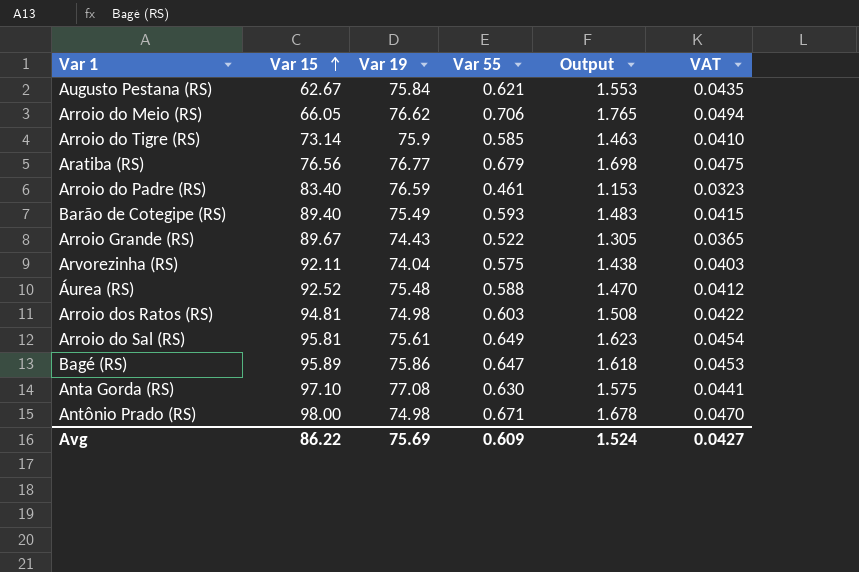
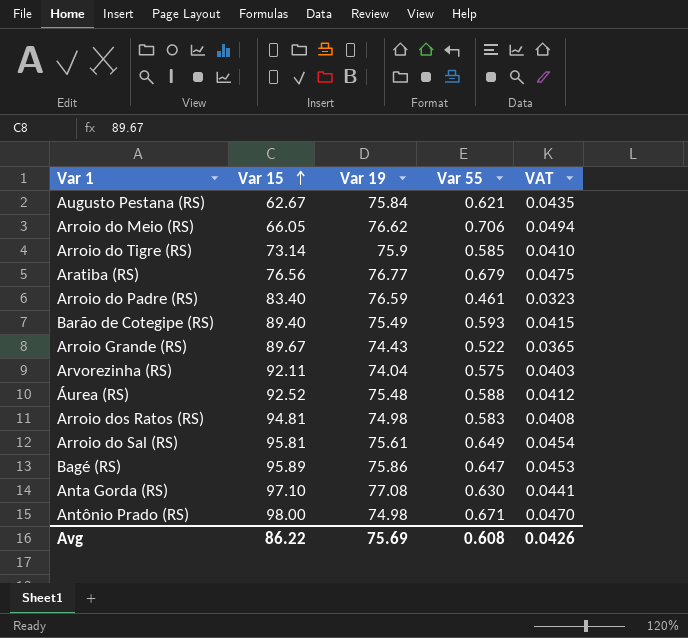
column Output | formula: [Var 55] * 2.5 -> none
Arroio dos Ratos (RS) | Var 55: 0.603 -> 0.583
Arroio dos Ratos (RS) | VAT: 0.0422 -> 0.0408
Avg | Var 55: 0.609 -> 0.608
Avg | VAT: 0.0427 -> 0.0426

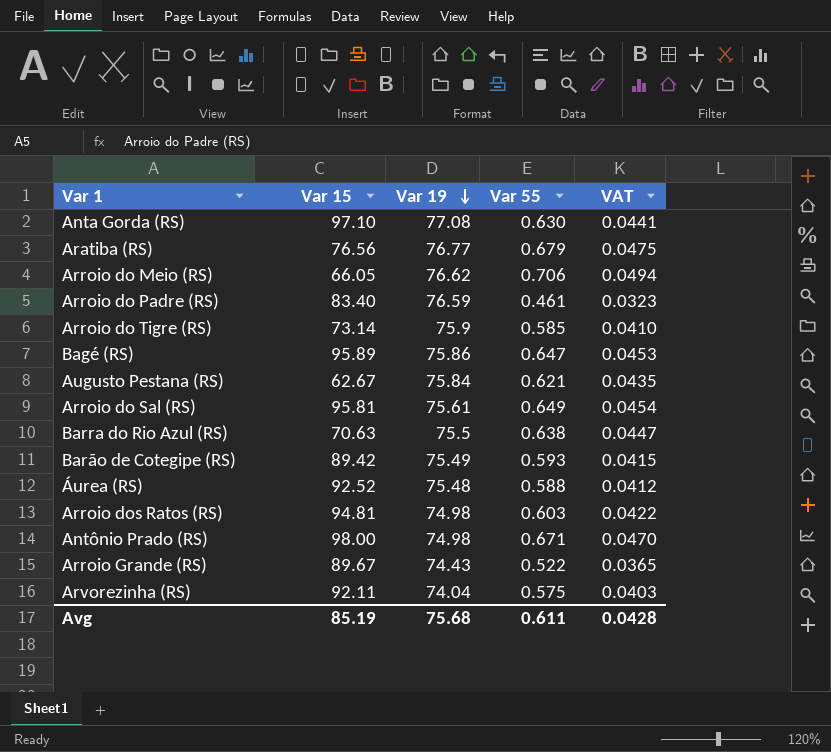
row order: Var 15 ascending -> Var 19 descending
row Barra do Rio Azul (RS): none -> 70.63 | 75.5 | 0.638 | 0.0447
Barão de Cotegipe (RS) | Var 15: 89.40 -> 89.42
Arroio dos Ratos (RS) | Var 55: 0.583 -> 0.603
Arroio dos Ratos (RS) | VAT: 0.0408 -> 0.0422
Avg | Var 15: 86.22 -> 85.19
Avg | Var 19: 75.69 -> 75.68
Avg | Var 55: 0.608 -> 0.611
Avg | VAT: 0.0426 -> 0.0428

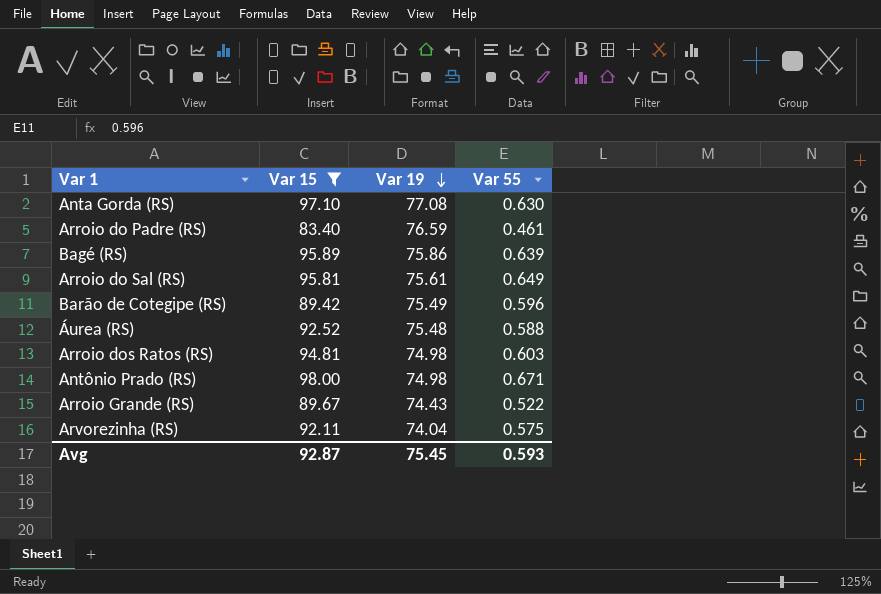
filter: none -> Var 15 >= 83.40
column VAT | formula: [Var 55] * 0.07 -> none
Bagé (RS) | Var 55: 0.647 -> 0.639
Barão de Cotegipe (RS) | Var 55: 0.593 -> 0.596
Avg | Var 15: 85.19 -> 92.87
Avg | Var 19: 75.68 -> 75.45
Avg | Var 55: 0.611 -> 0.593

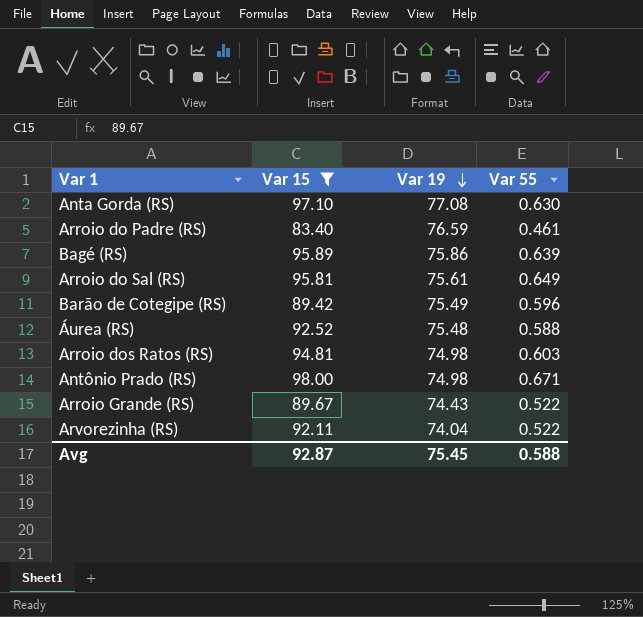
Arvorezinha (RS) | Var 55: 0.575 -> 0.522
Avg | Var 55: 0.593 -> 0.588

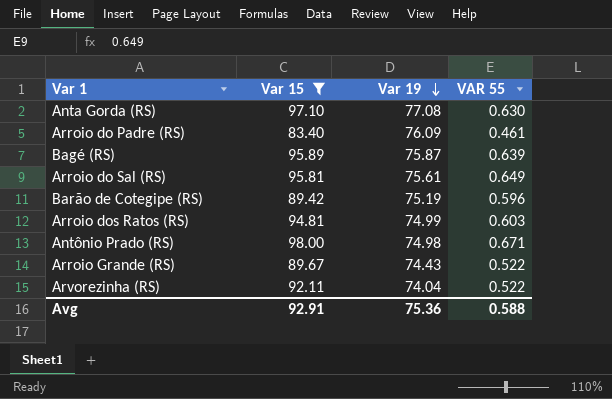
column name: Var 55 -> VAR 55
row Áurea (RS): 92.52 | 75.48 | 0.588 -> none
Arroio do Padre (RS) | Var 19: 76.59 -> 76.09
Bagé (RS) | Var 19: 75.86 -> 75.87
Barão de Cotegipe (RS) | Var 19: 75.49 -> 75.19
Arroio dos Ratos (RS) | Var 19: 74.98 -> 74.99
Avg | Var 15: 92.87 -> 92.91
Avg | Var 19: 75.45 -> 75.36

